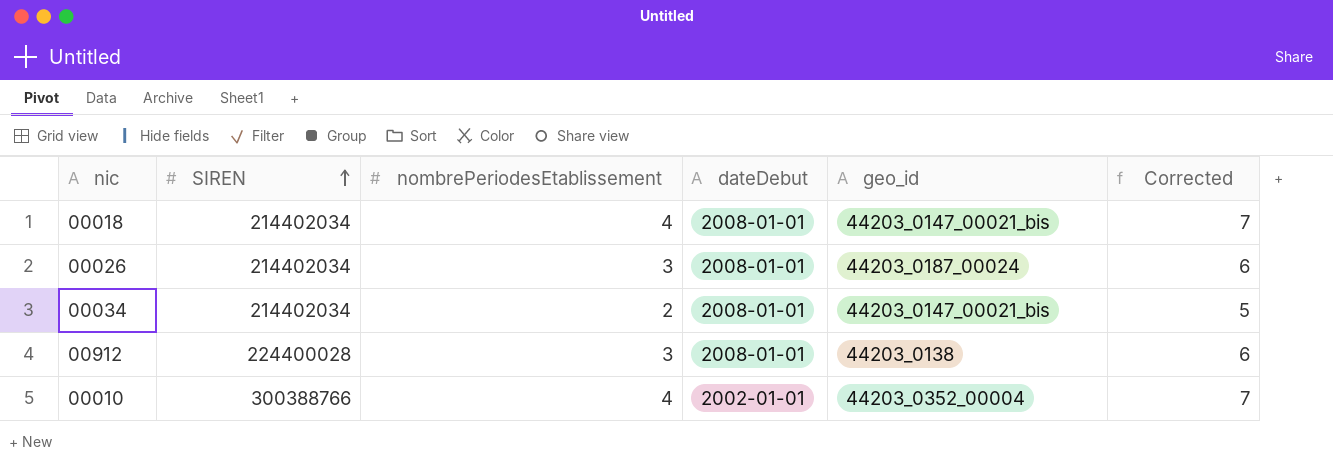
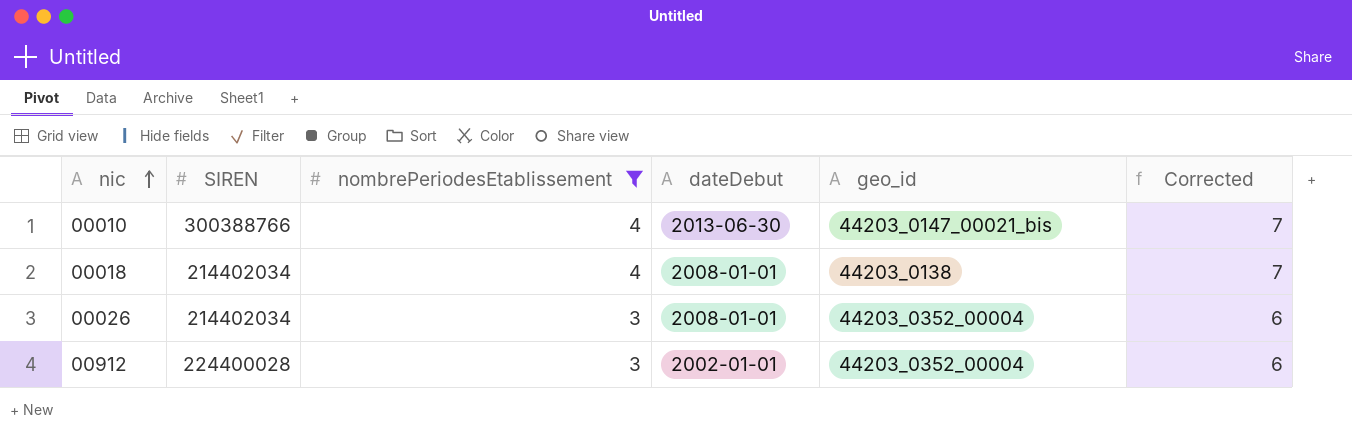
filter: none -> nombrePeriodesEtablissement != 2
row order: SIREN ascending -> nic ascending
00010 | dateDebut: 2002-01-01 -> 2013-06-30
00010 | geo_id: 44203_0352_00004 -> 44203_0147_00021_bis
00018 | geo_id: 44203_0147_00021_bis -> 44203_0138
00026 | geo_id: 44203_0187_00024 -> 44203_0352_00004
00912 | dateDebut: 2008-01-01 -> 2002-01-01
00912 | geo_id: 44203_0138 -> 44203_0352_00004

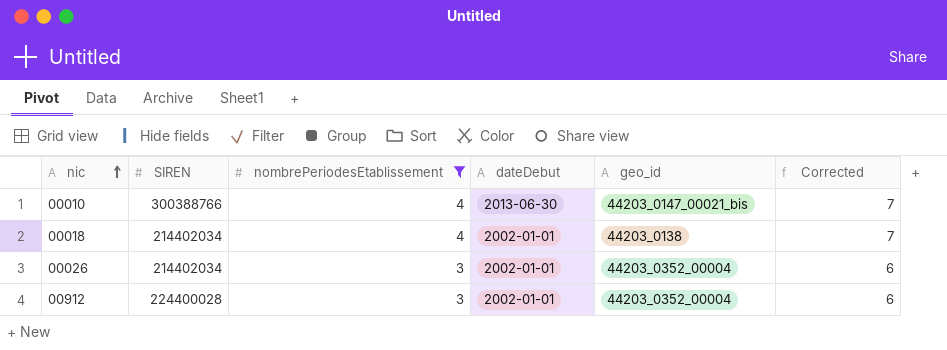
00018 | dateDebut: 2008-01-01 -> 2002-01-01
00026 | dateDebut: 2008-01-01 -> 2002-01-01

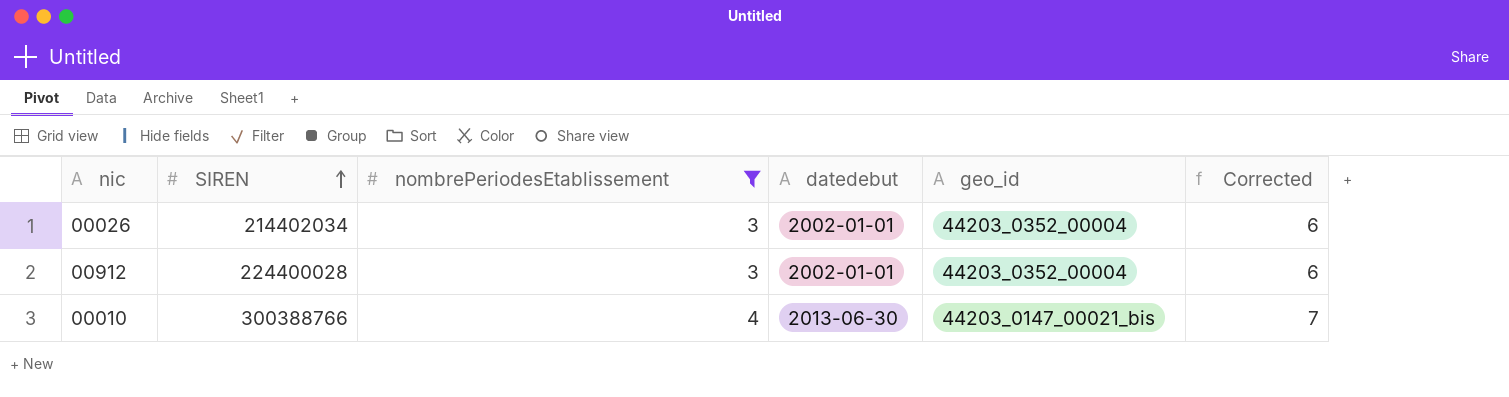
row order: nic ascending -> SIREN ascending
column name: dateDebut -> datedebut
row 00018: 214402034 | 4 | 2002-01-01 | 44203_0138 | 7 -> none

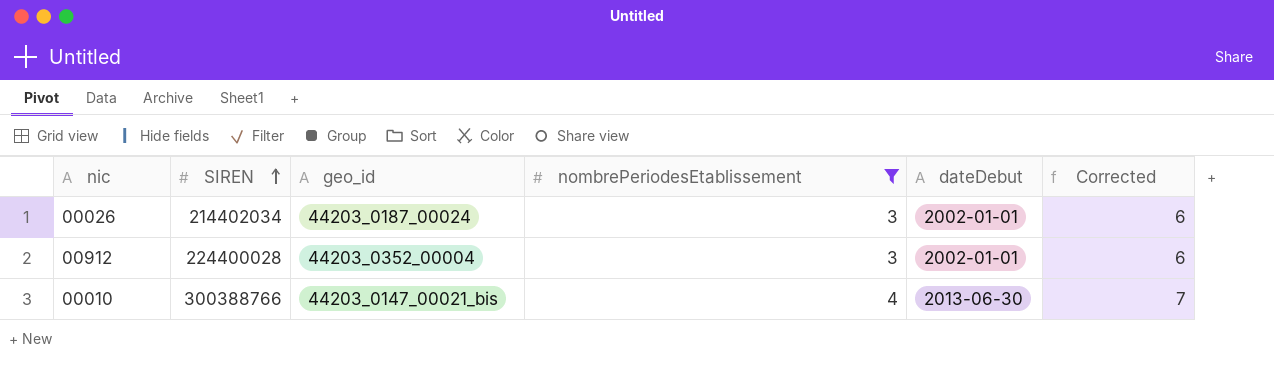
column geo_id | position: 5 -> 3
column name: datedebut -> dateDebut
00026 | geo_id: 44203_0352_00004 -> 44203_0187_00024

